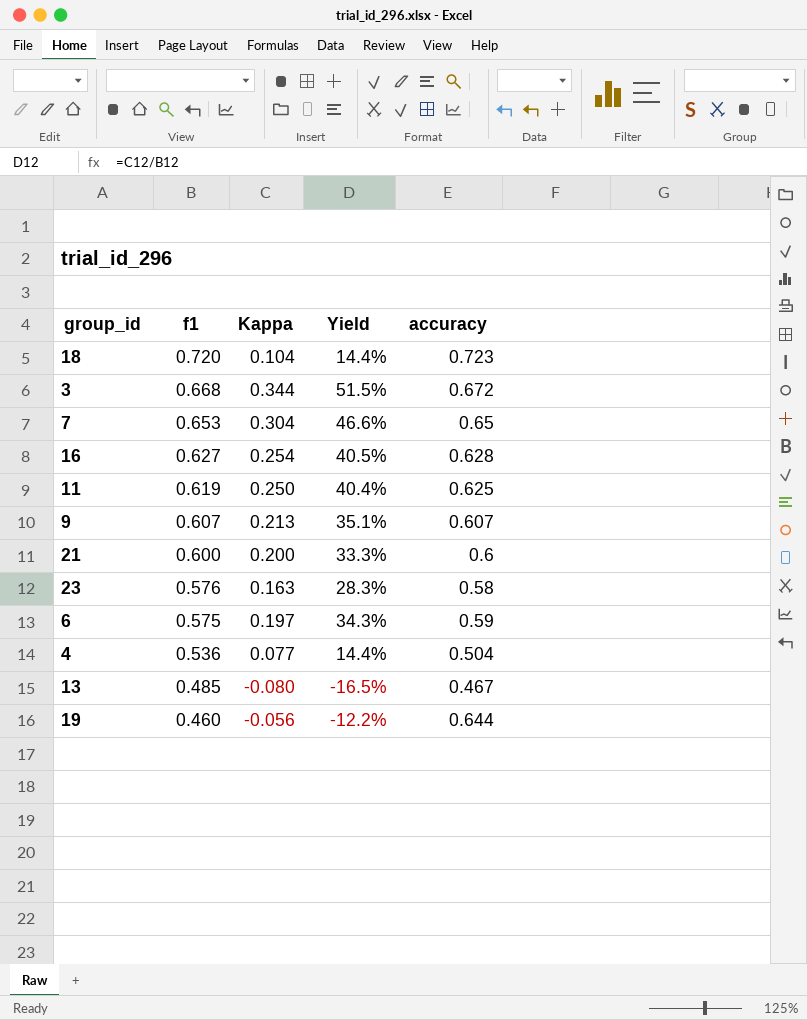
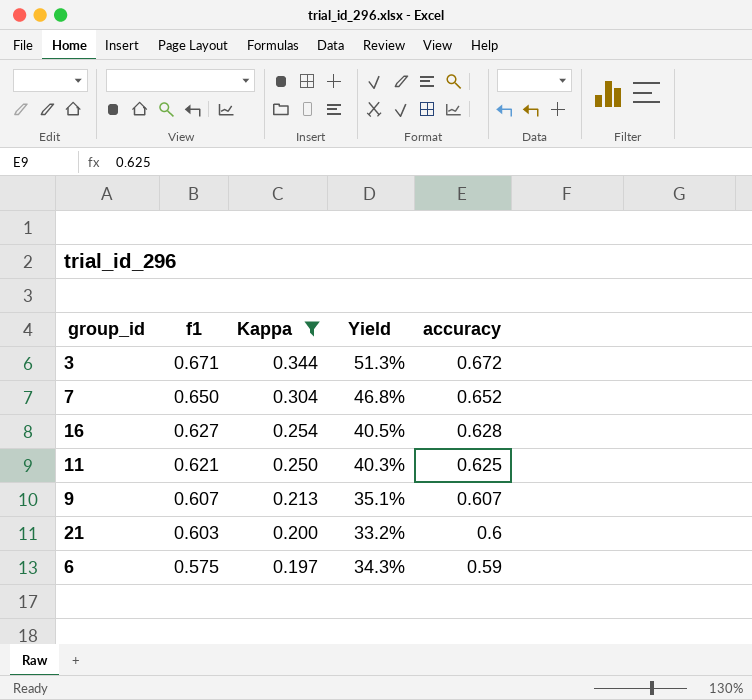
filter: none -> Kappa >= 0.197
3 | f1: 0.668 -> 0.671
3 | Yield: 51.5% -> 51.3%
7 | f1: 0.653 -> 0.650
7 | Yield: 46.6% -> 46.8%
7 | accuracy: 0.65 -> 0.652
11 | f1: 0.619 -> 0.621
11 | Yield: 40.4% -> 40.3%
21 | f1: 0.600 -> 0.603
21 | Yield: 33.3% -> 33.2%

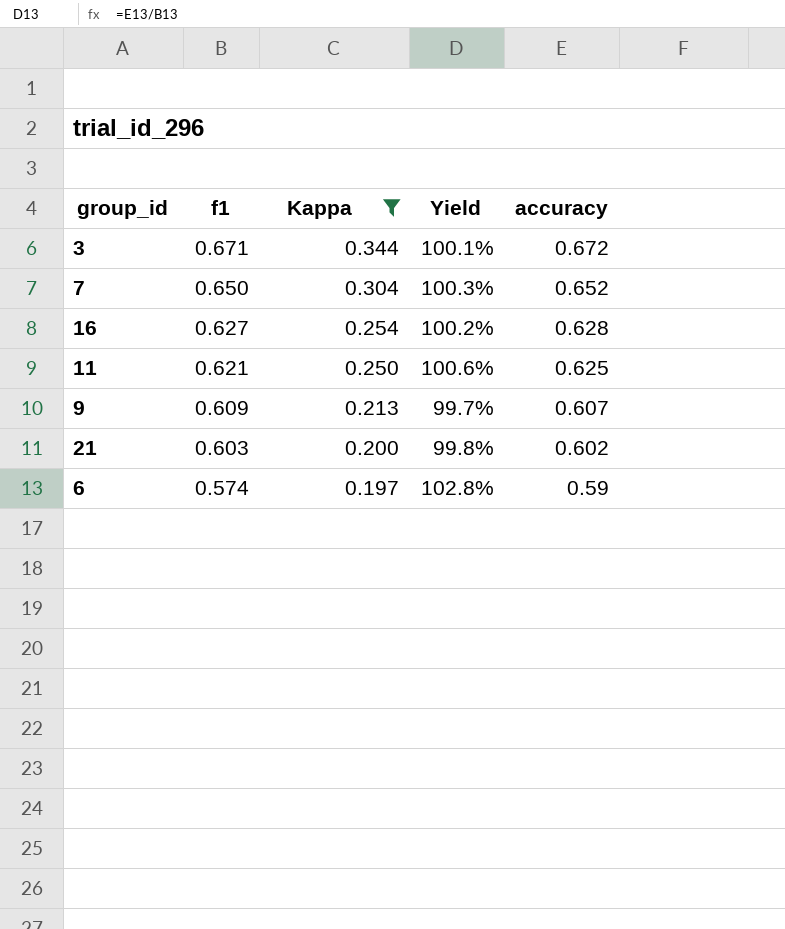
column Yield | formula: [Kappa] / [f1] -> [accuracy] / [f1]
9 | f1: 0.607 -> 0.609
21 | accuracy: 0.6 -> 0.602
6 | f1: 0.575 -> 0.574

